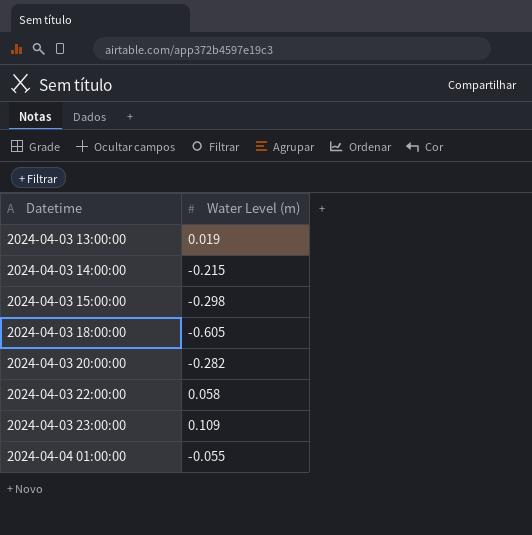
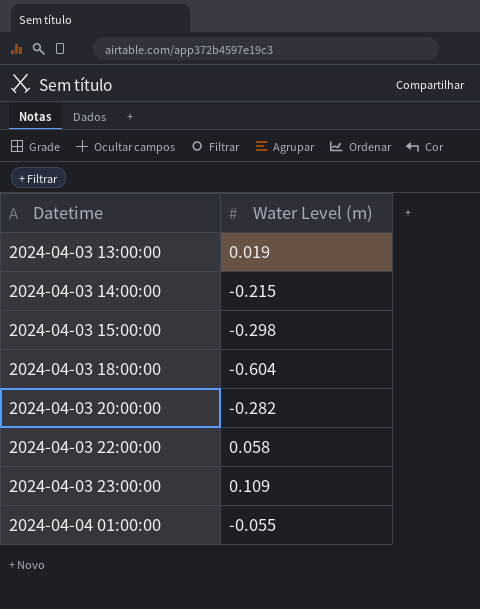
2024-04-03 18:00:00 | Water Level (m): -0.605 -> -0.604

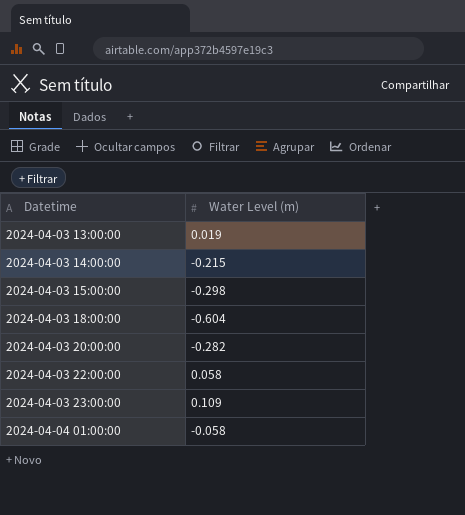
2024-04-04 01:00:00 | Water Level (m): -0.055 -> -0.058

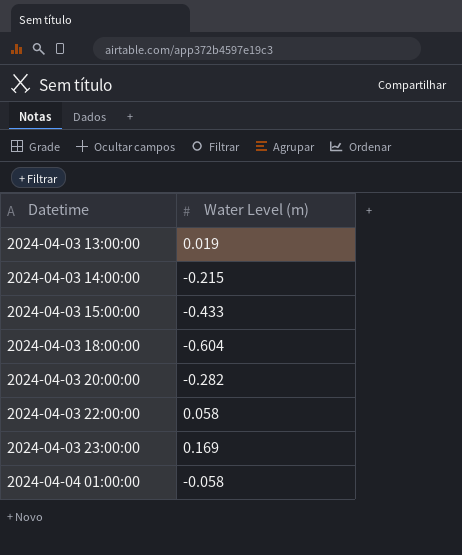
2024-04-03 15:00:00 | Water Level (m): -0.298 -> -0.433
2024-04-03 23:00:00 | Water Level (m): 0.109 -> 0.169

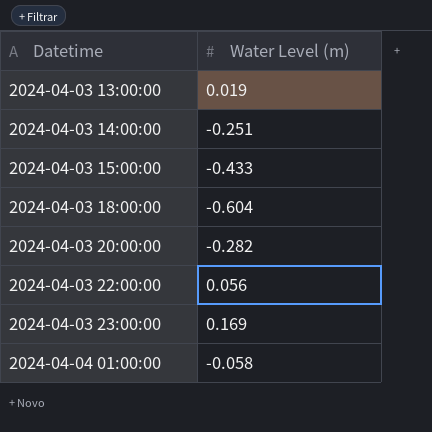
2024-04-03 14:00:00 | Water Level (m): -0.215 -> -0.251
2024-04-03 22:00:00 | Water Level (m): 0.058 -> 0.056

